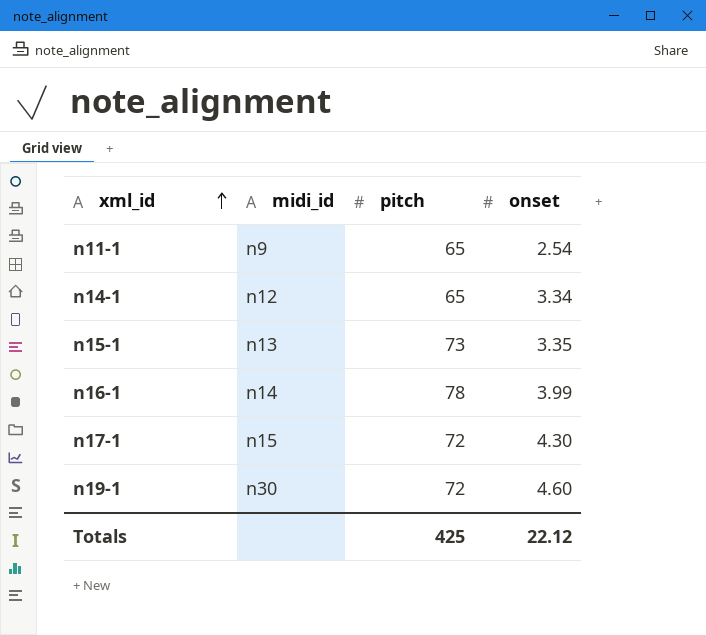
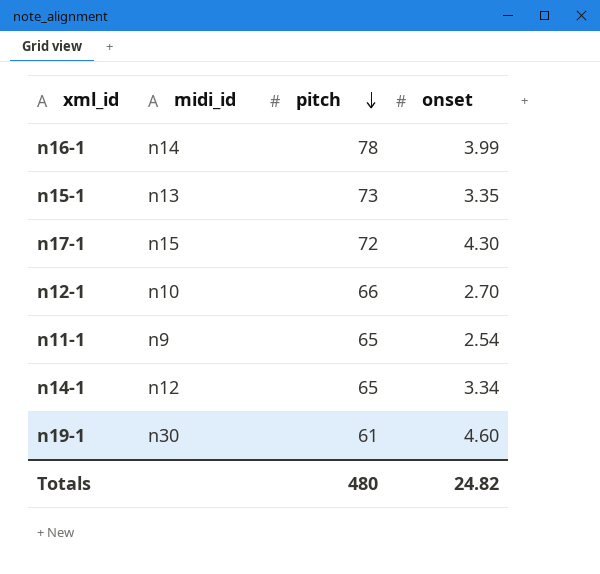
row order: xml_id ascending -> pitch descending
row n12-1: none -> n10 | 66 | 2.70
n19-1 | pitch: 72 -> 61
Totals | pitch: 425 -> 480
Totals | onset: 22.12 -> 24.82

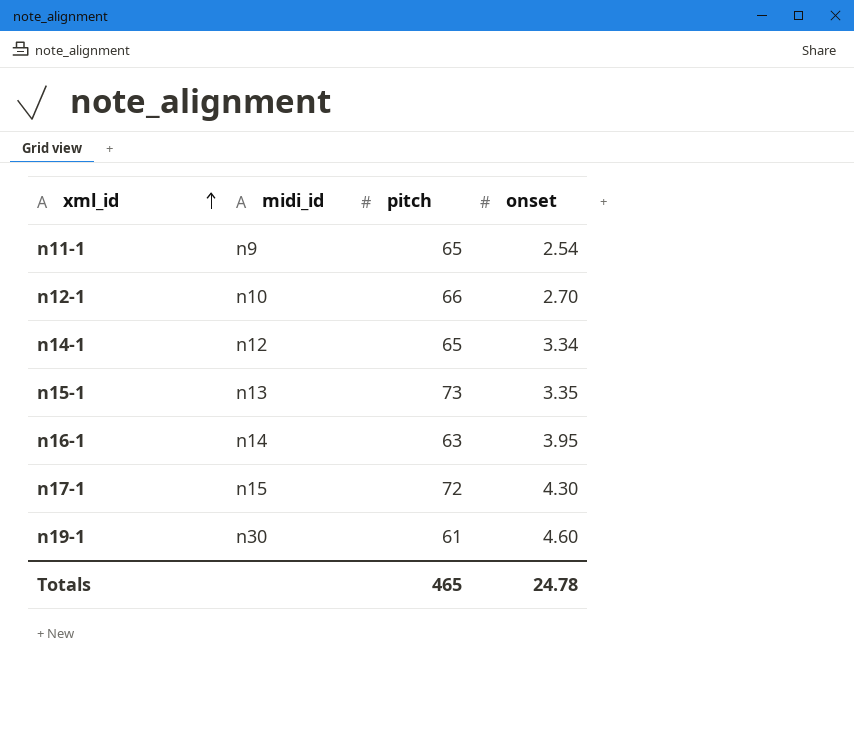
row order: pitch descending -> xml_id ascending
n16-1 | pitch: 78 -> 63
n16-1 | onset: 3.99 -> 3.95
Totals | pitch: 480 -> 465
Totals | onset: 24.82 -> 24.78

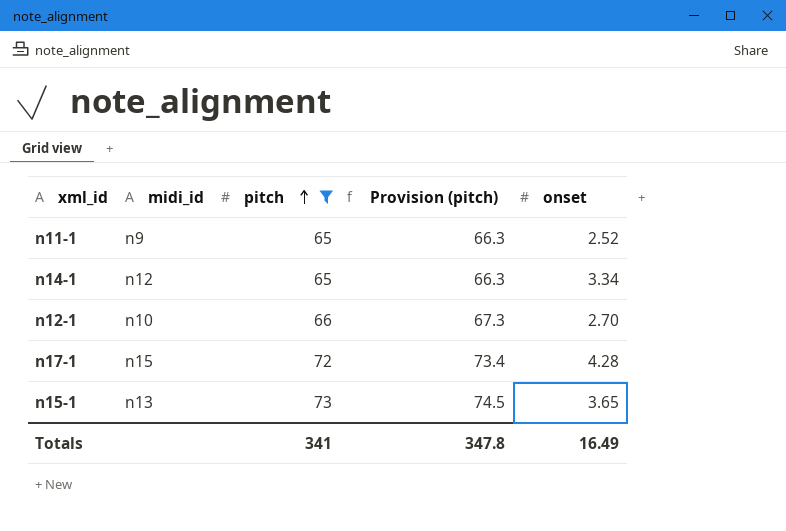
filter: none -> pitch >= 65
row order: xml_id ascending -> pitch ascending
column Provision (pitch) | formula: none -> [pitch] * 1.02
n11-1 | onset: 2.54 -> 2.52
n17-1 | onset: 4.30 -> 4.28
n15-1 | onset: 3.35 -> 3.65
Totals | pitch: 465 -> 341
Totals | onset: 24.78 -> 16.49

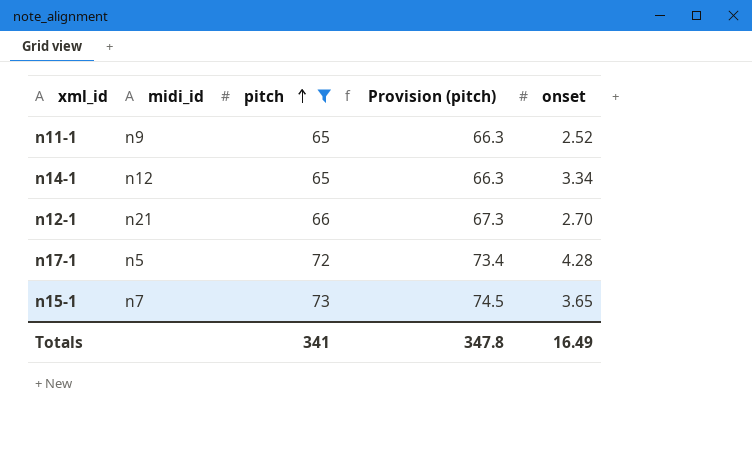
n12-1 | midi_id: n10 -> n21
n17-1 | midi_id: n15 -> n5
n15-1 | midi_id: n13 -> n7

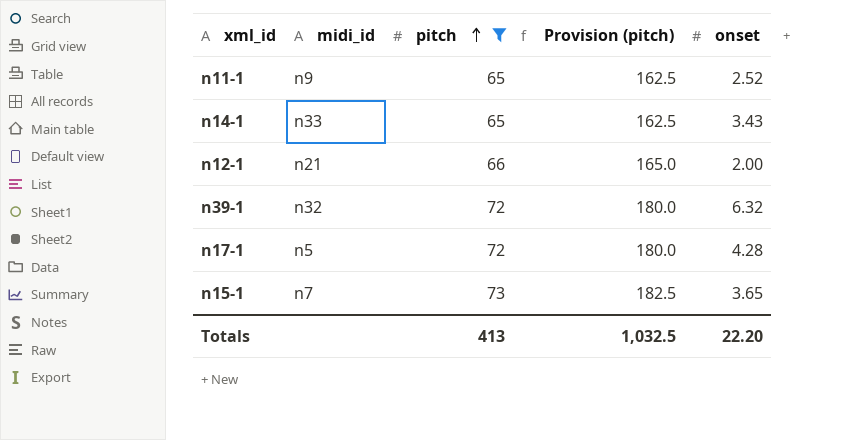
column Provision (pitch) | formula: [pitch] * 1.02 -> [pitch] * 2.5
n14-1 | midi_id: n12 -> n33
n14-1 | onset: 3.34 -> 3.43
n12-1 | onset: 2.70 -> 2.00
row n39-1: none -> n32 | 72 | 180.0 | 6.32
Totals | pitch: 341 -> 413
Totals | Provision (pitch): 347.8 -> 1,032.5
Totals | onset: 16.49 -> 22.20

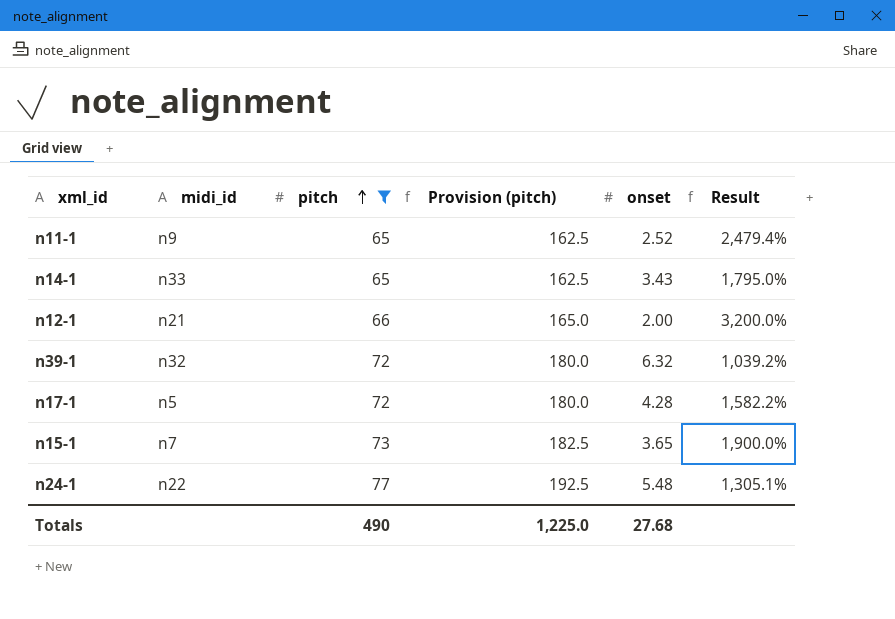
column Result | formula: none -> ([pitch] - [onset]) / [onset]
row n24-1: none -> n22 | 77 | 192.5 | 5.48 | 1,305.1%
Totals | pitch: 413 -> 490
Totals | Provision (pitch): 1,032.5 -> 1,225.0
Totals | onset: 22.20 -> 27.68

